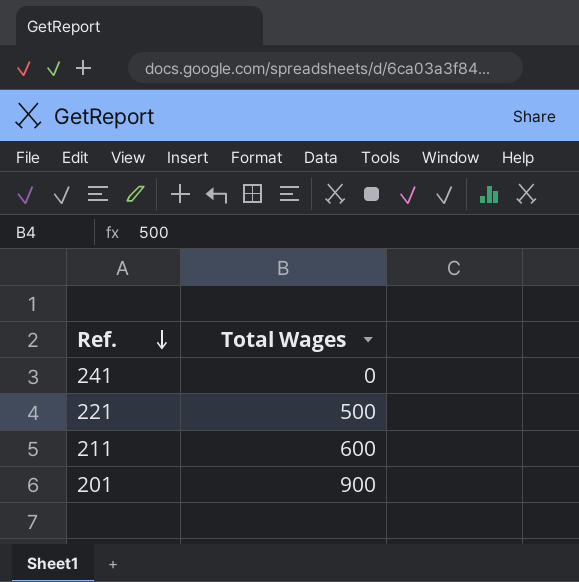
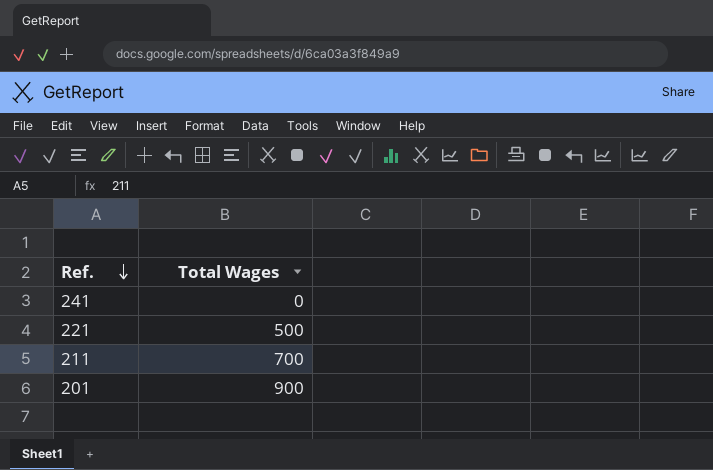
211 | Total Wages: 600 -> 700

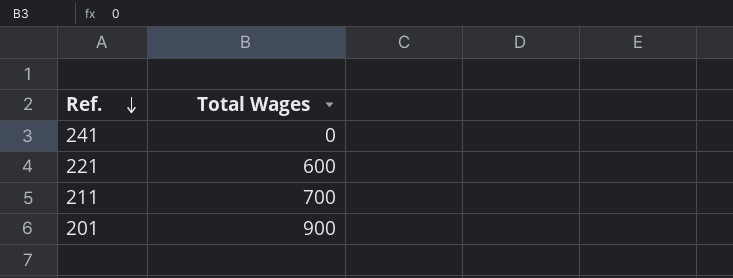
221 | Total Wages: 500 -> 600

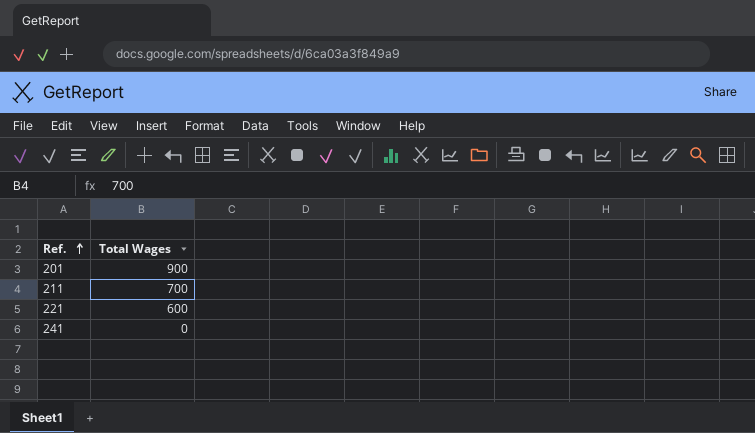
row order: Ref. descending -> Ref. ascending

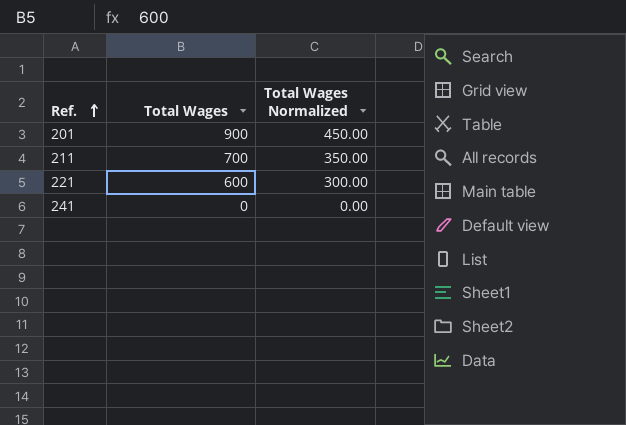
column Total Wages Normalized | formula: none -> [Total Wages] * 0.5

